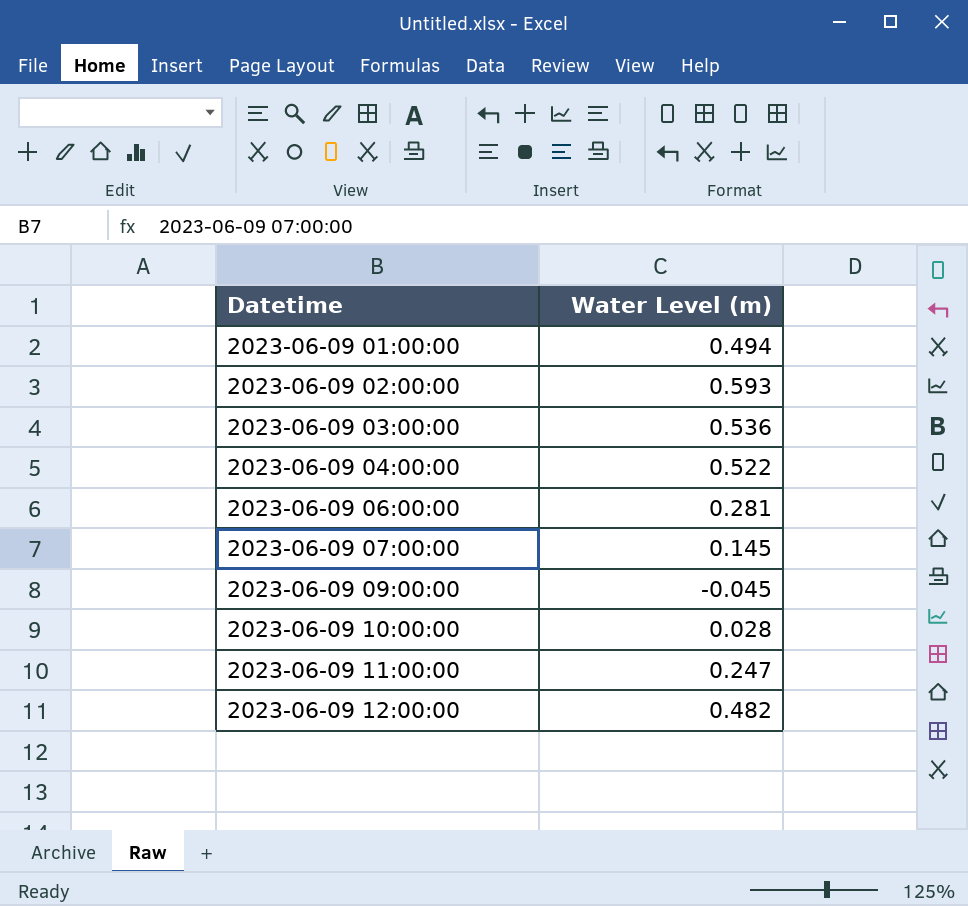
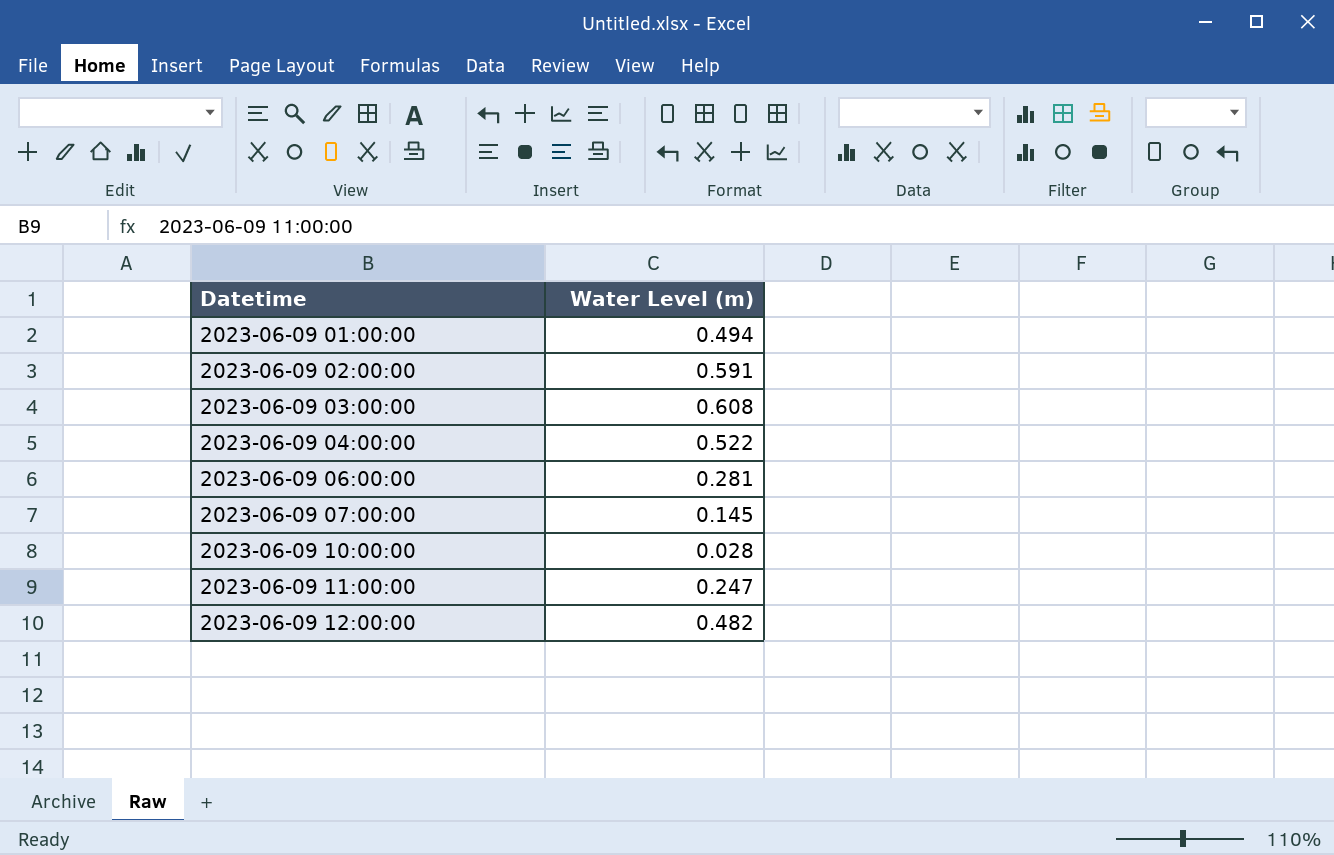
row 2023-06-09 09:00:00: -0.045 -> none
2023-06-09 02:00:00 | Water Level (m): 0.593 -> 0.591
2023-06-09 03:00:00 | Water Level (m): 0.536 -> 0.608

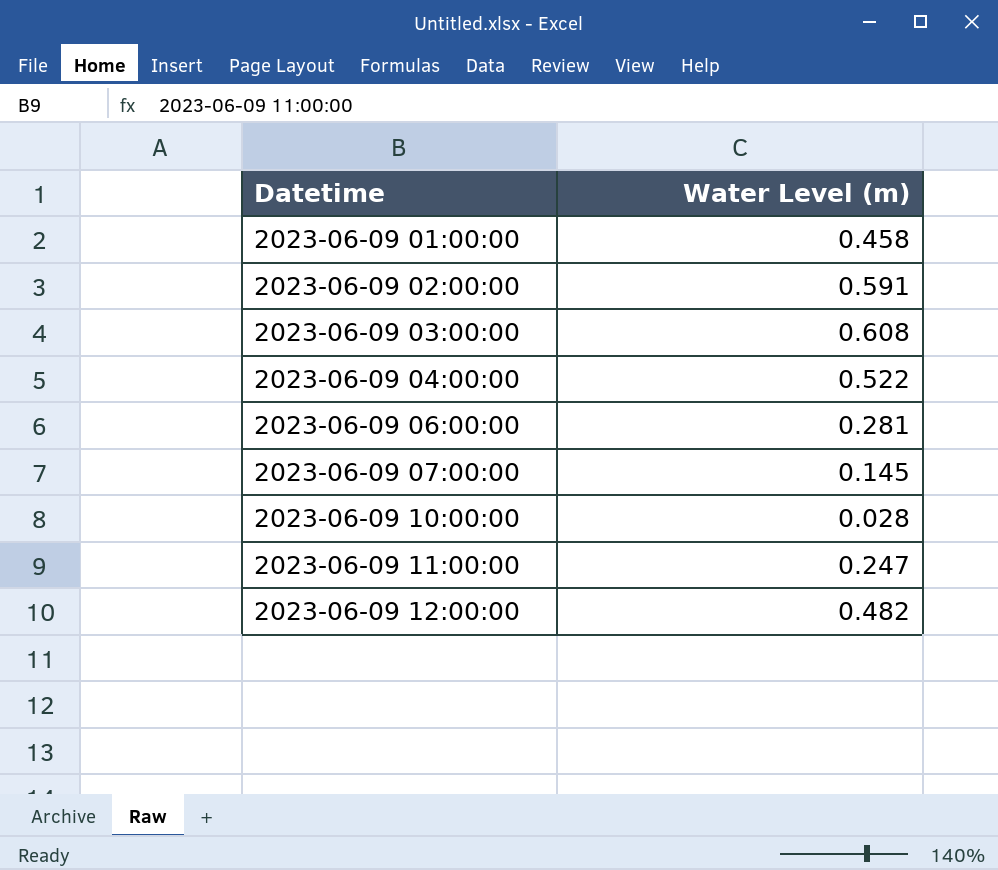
2023-06-09 01:00:00 | Water Level (m): 0.494 -> 0.458

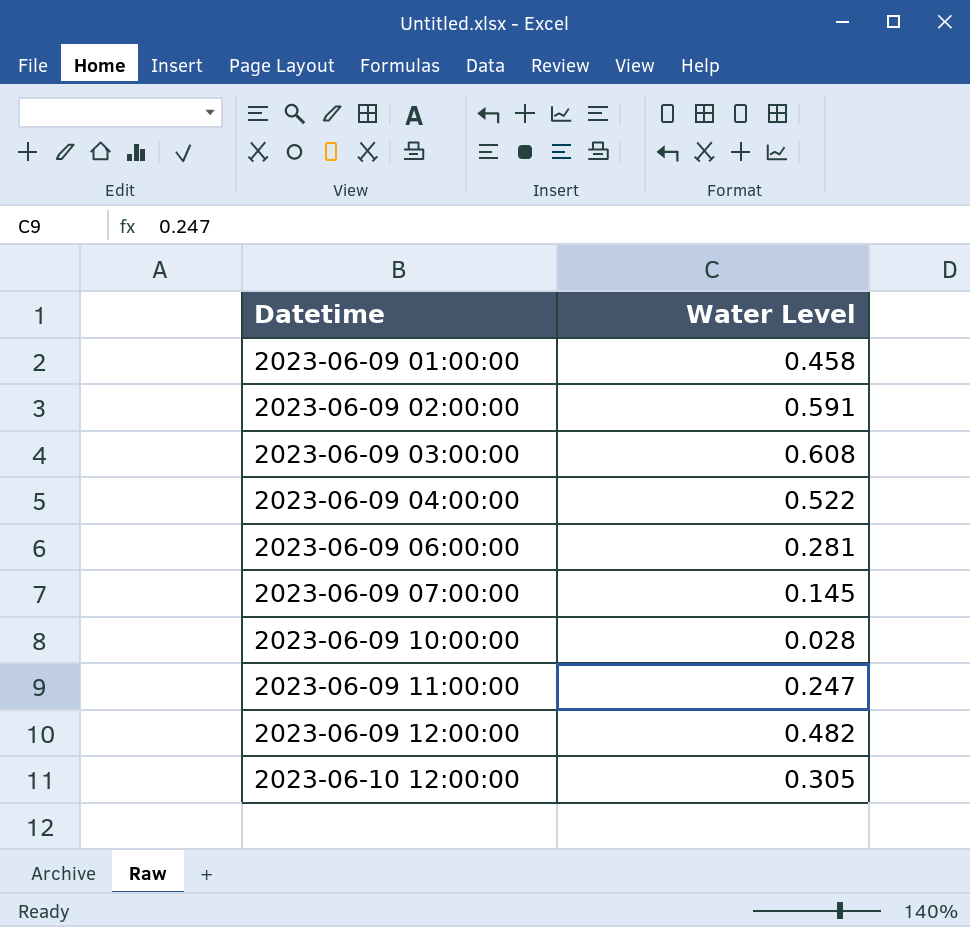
column name: Water Level (m) -> Water Level
row 2023-06-10 12:00:00: none -> 0.305

